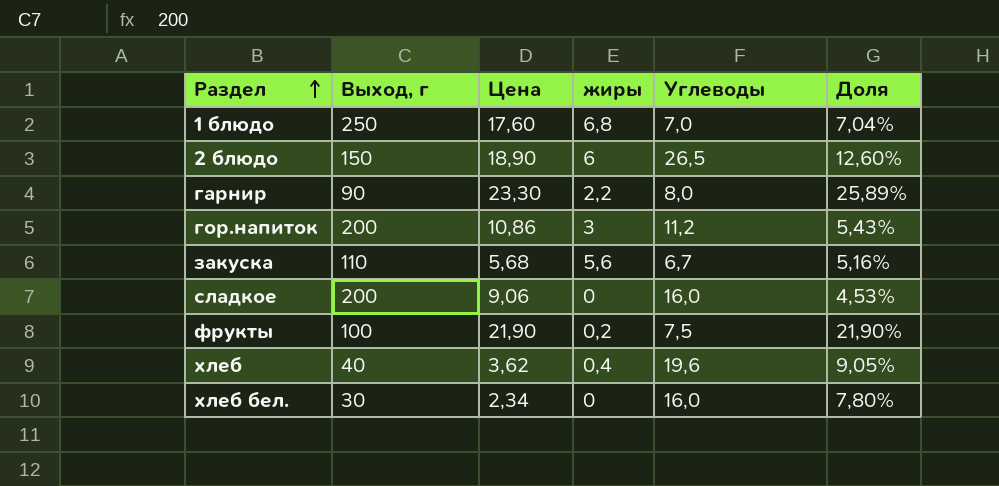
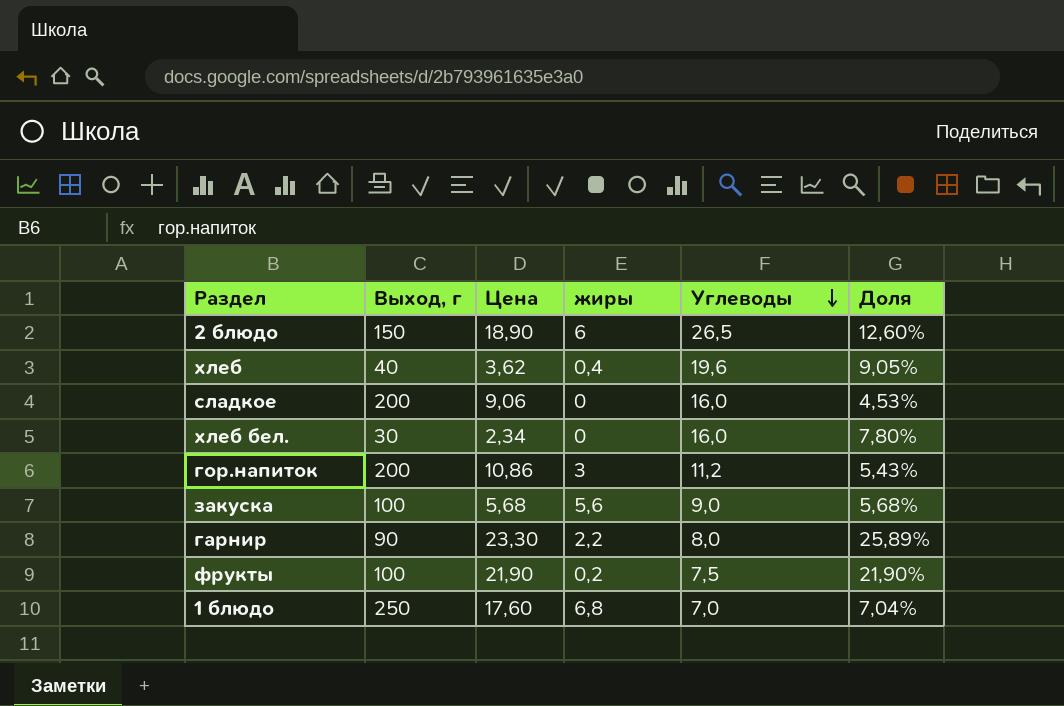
row order: Раздел ascending -> Углеводы descending
закуска | Выход, г: 110 -> 100
закуска | Углеводы: 6,7 -> 9,0
закуска | Доля: 5,16% -> 5,68%

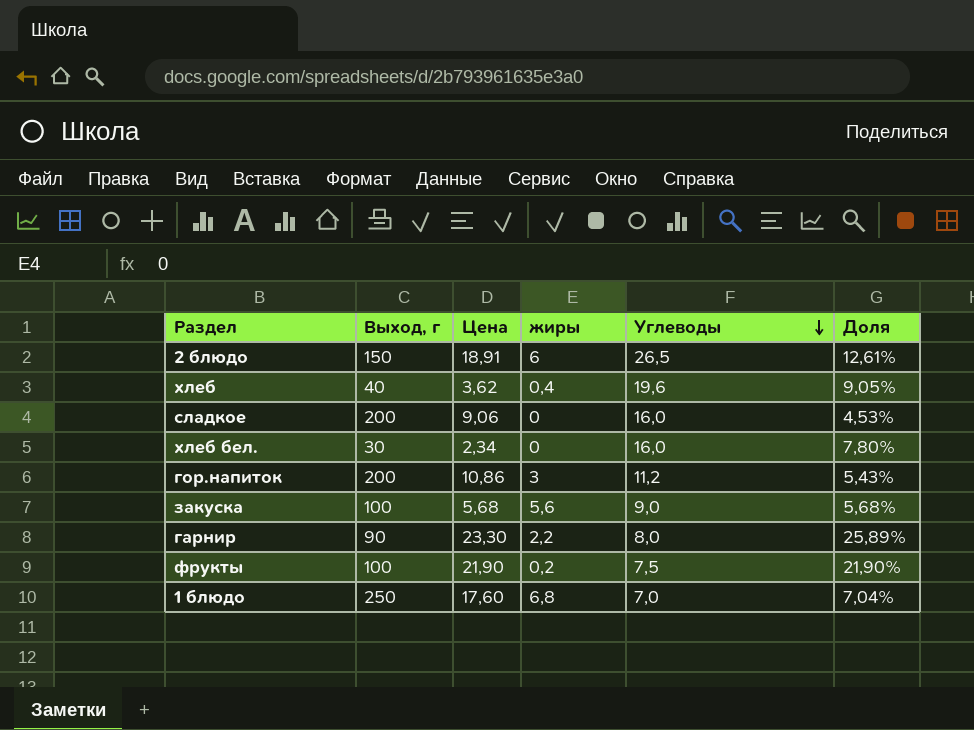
2 блюдо | Цена: 18,90 -> 18,91
2 блюдо | Доля: 12,60% -> 12,61%

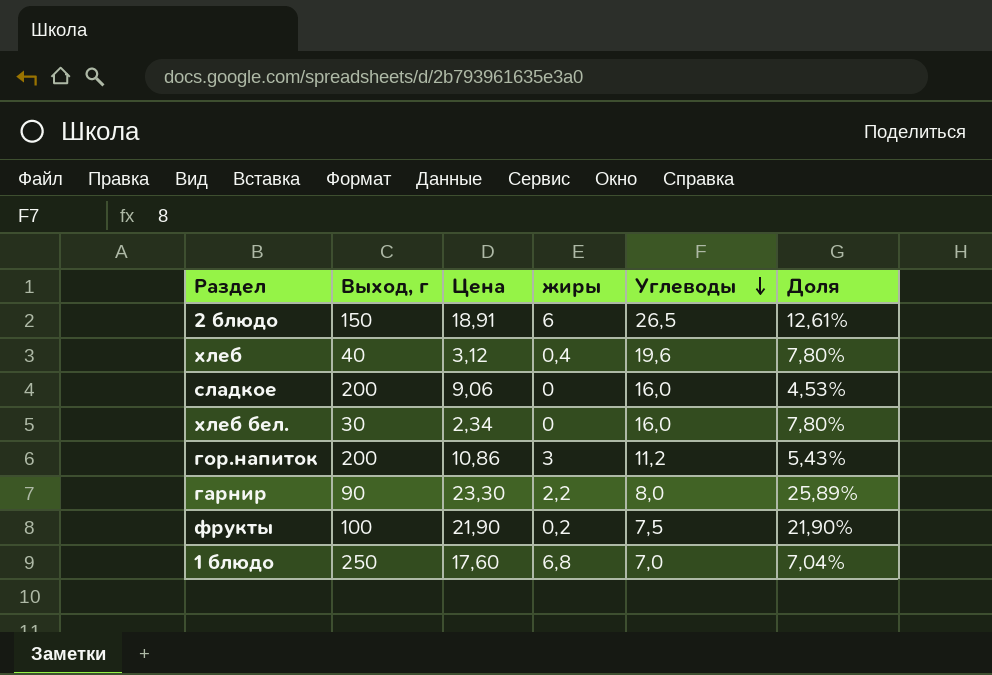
row закуска: 100 | 5,68 | 5,6 | 9,0 | 5,68% -> none
хлеб | Цена: 3,62 -> 3,12
хлеб | Доля: 9,05% -> 7,80%

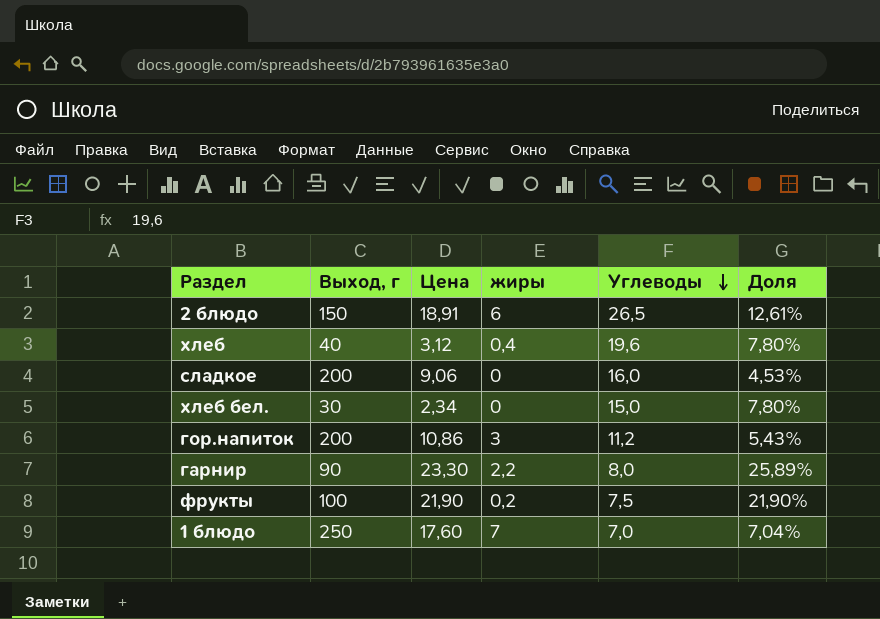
хлеб бел. | Углеводы: 16,0 -> 15,0
1 блюдо | жиры: 6,8 -> 7

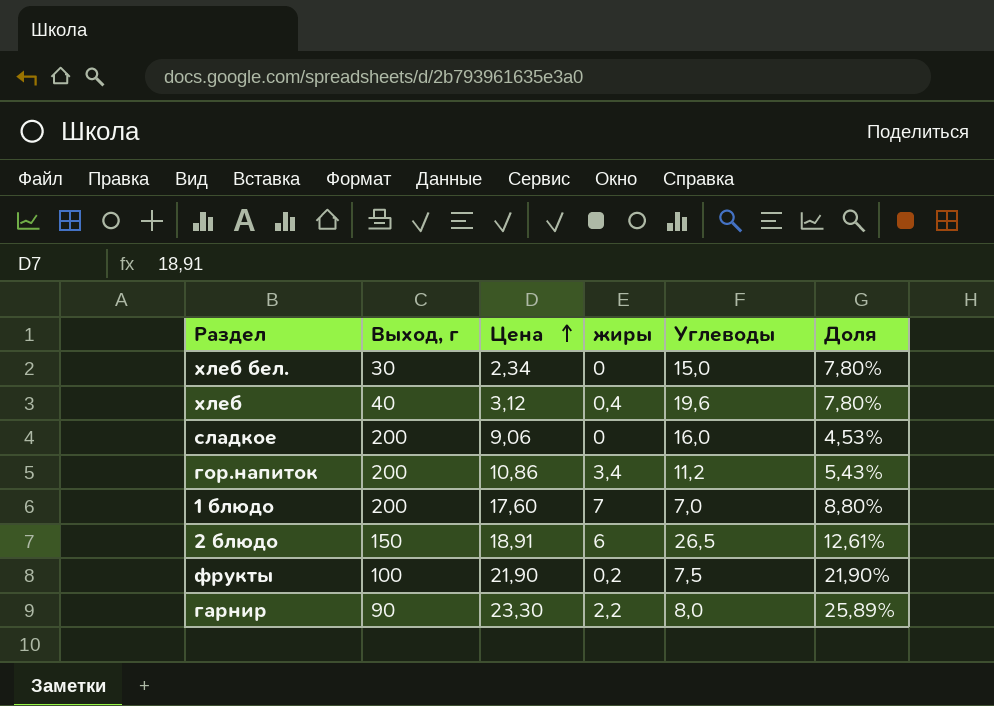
row order: Углеводы descending -> Цена ascending
гор.напиток | жиры: 3 -> 3,4
1 блюдо | Выход, г: 250 -> 200
1 блюдо | Доля: 7,04% -> 8,80%

